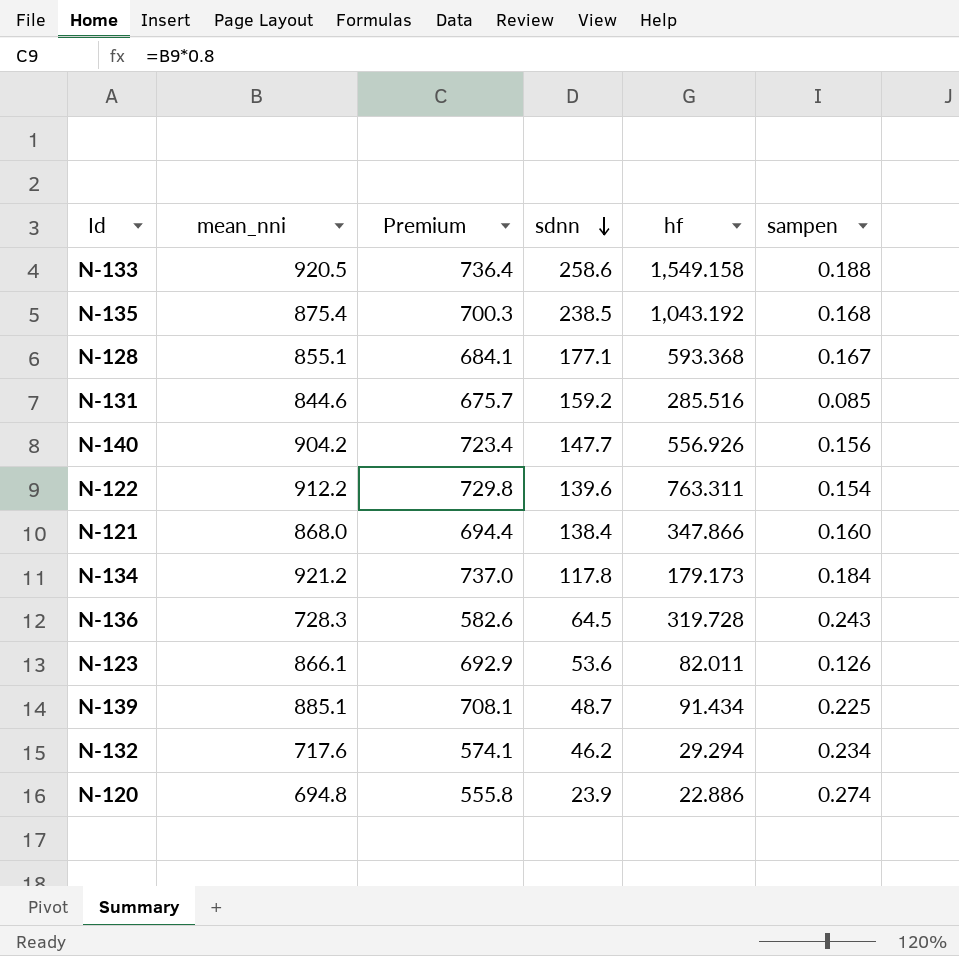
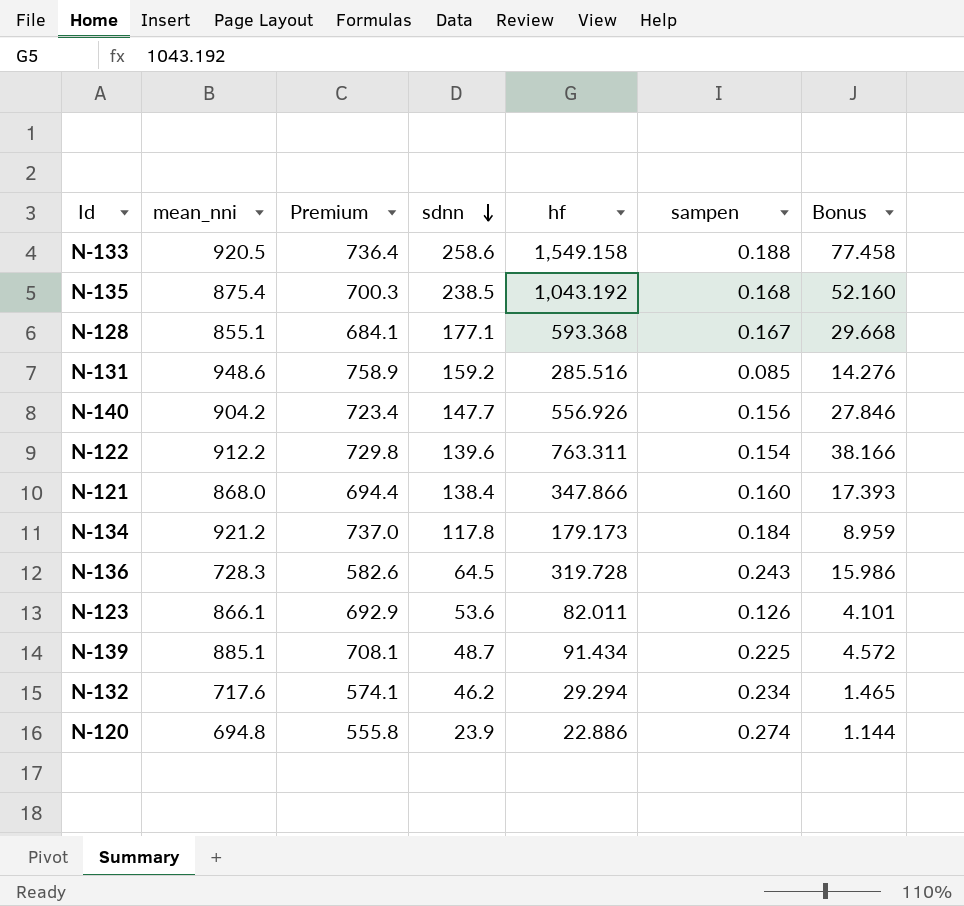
column Bonus | formula: none -> [hf] * 0.05
N-131 | mean_nni: 844.6 -> 948.6
N-131 | Premium: 675.7 -> 758.9

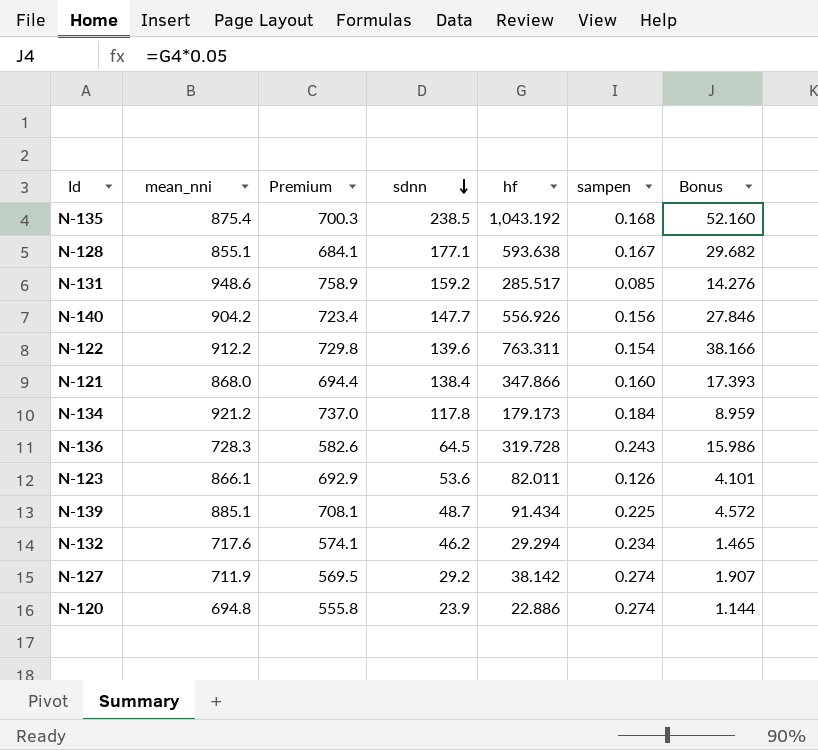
row N-133: 920.5 | 736.4 | 258.6 | 1,549.158 | 0.188 | 77.458 -> none
N-128 | hf: 593.368 -> 593.638
N-128 | Bonus: 29.668 -> 29.682
N-131 | hf: 285.516 -> 285.517
row N-127: none -> 711.9 | 569.5 | 29.2 | 38.142 | 0.274 | 1.907

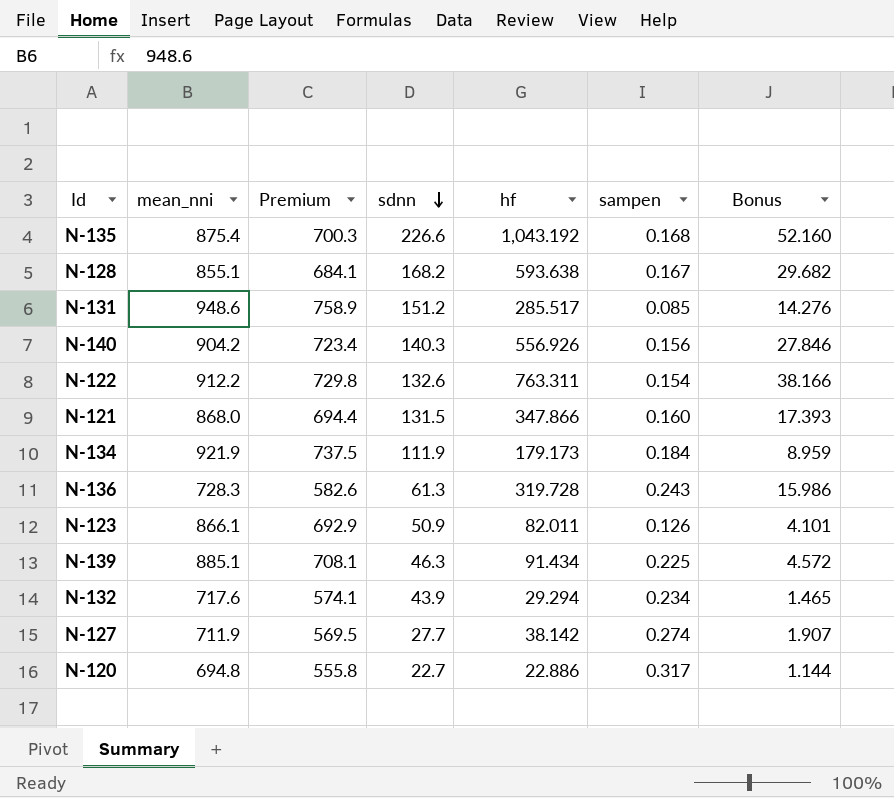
N-135 | sdnn: 238.5 -> 226.6
N-128 | sdnn: 177.1 -> 168.2
N-131 | sdnn: 159.2 -> 151.2
N-140 | sdnn: 147.7 -> 140.3
N-122 | sdnn: 139.6 -> 132.6
N-121 | sdnn: 138.4 -> 131.5
N-134 | mean_nni: 921.2 -> 921.9
N-134 | Premium: 737.0 -> 737.5
N-134 | sdnn: 117.8 -> 111.9
N-136 | sdnn: 64.5 -> 61.3
N-123 | sdnn: 53.6 -> 50.9
N-139 | sdnn: 48.7 -> 46.3
N-132 | sdnn: 46.2 -> 43.9
N-127 | sdnn: 29.2 -> 27.7
N-120 | sdnn: 23.9 -> 22.7
N-120 | sampen: 0.274 -> 0.317

